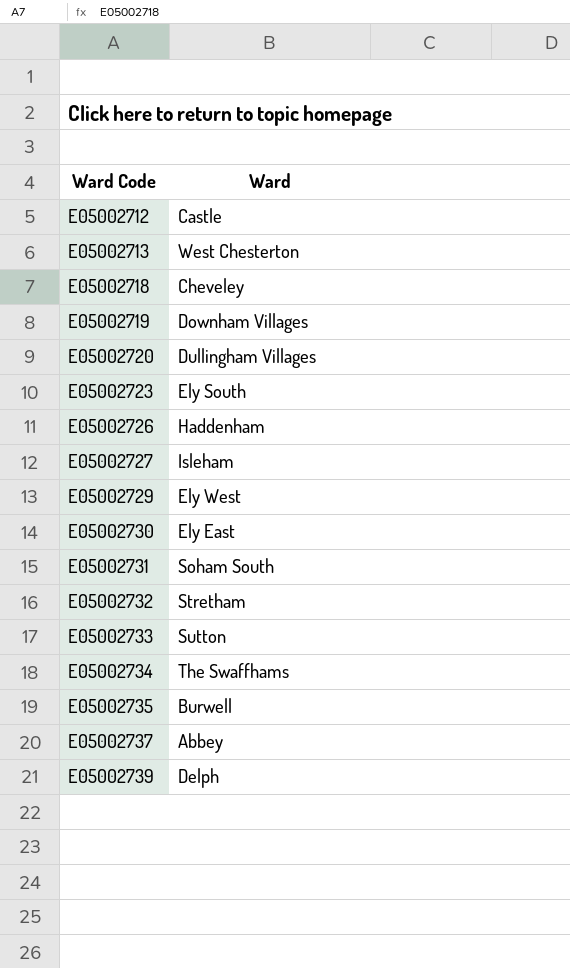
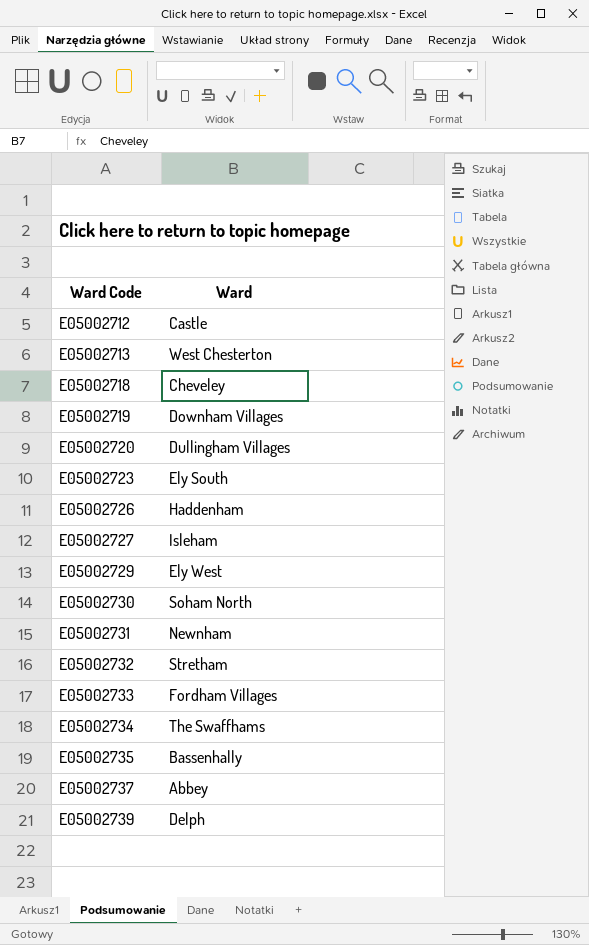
E05002730 | Ward: Ely East -> Soham North
E05002731 | Ward: Soham South -> Newnham
E05002733 | Ward: Sutton -> Fordham Villages
E05002735 | Ward: Burwell -> Bassenhally

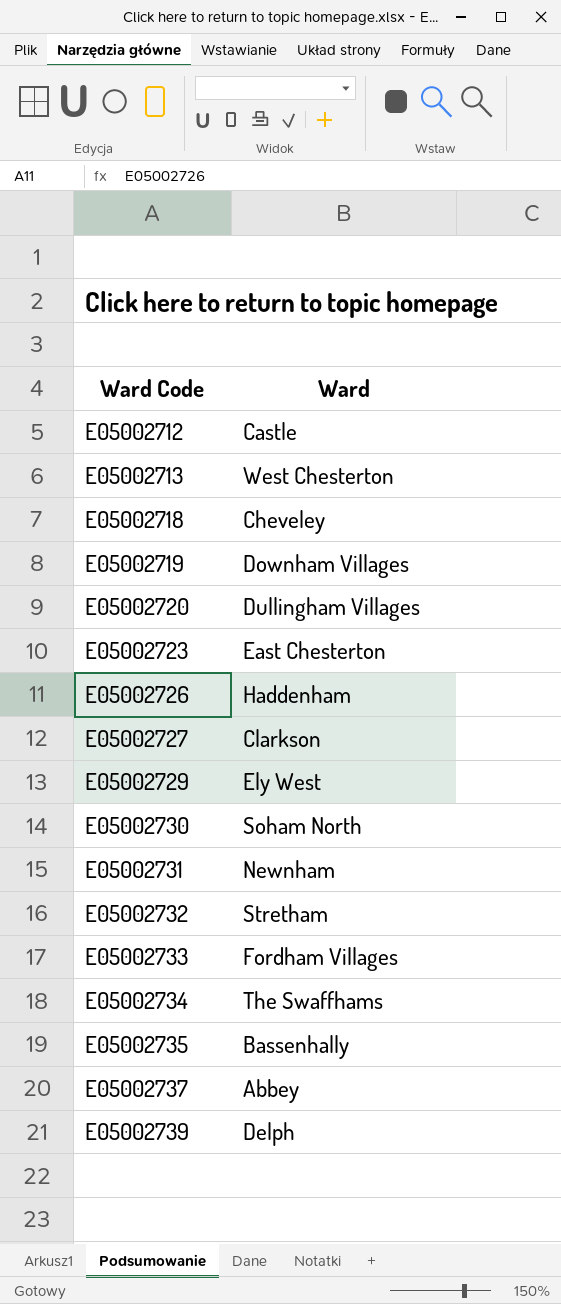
E05002723 | Ward: Ely South -> East Chesterton
E05002727 | Ward: Isleham -> Clarkson

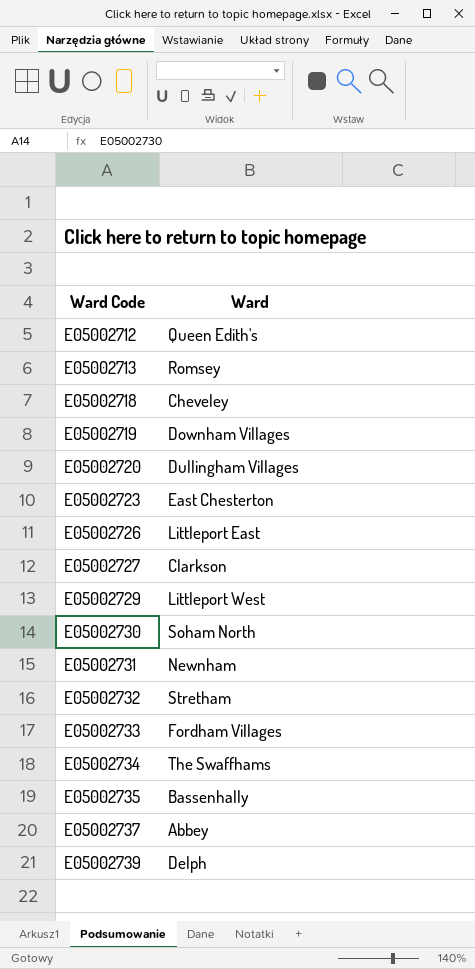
E05002712 | Ward: Castle -> Queen Edith's
E05002713 | Ward: West Chesterton -> Romsey
E05002726 | Ward: Haddenham -> Littleport East
E05002729 | Ward: Ely West -> Littleport West

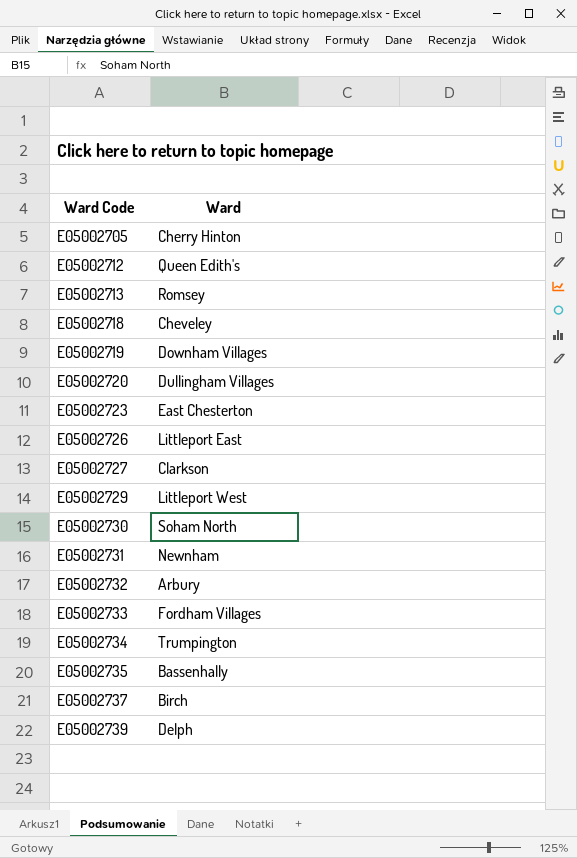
row E05002705: none -> Cherry Hinton
E05002732 | Ward: Stretham -> Arbury
E05002734 | Ward: The Swaffhams -> Trumpington
E05002737 | Ward: Abbey -> Birch

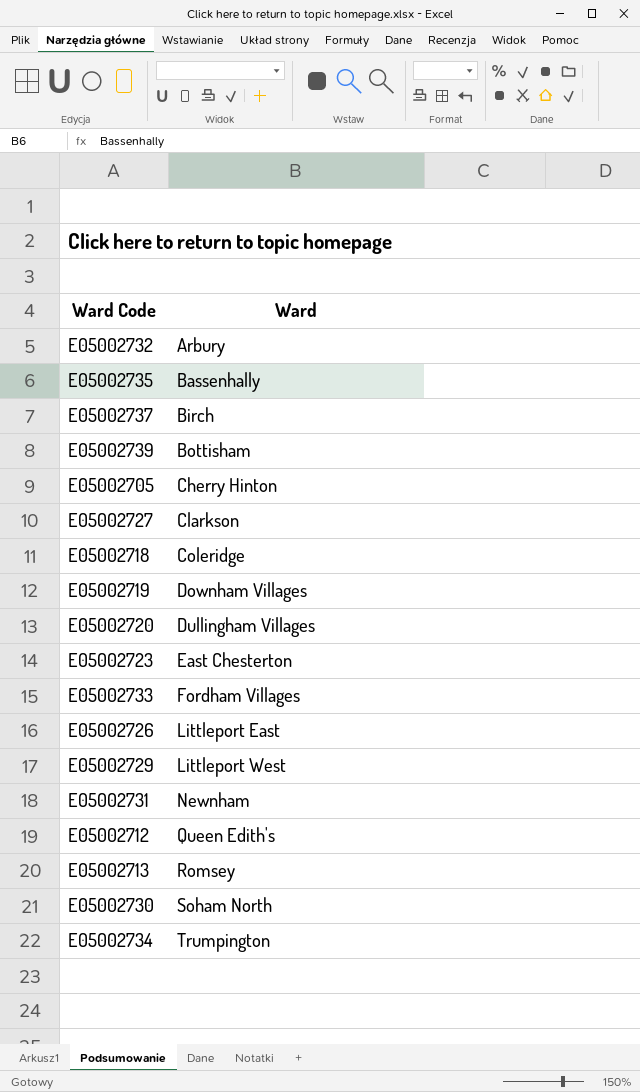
row order: Ward Code ascending -> Ward ascending
E05002739 | Ward: Delph -> Bottisham
E05002718 | Ward: Cheveley -> Coleridge

